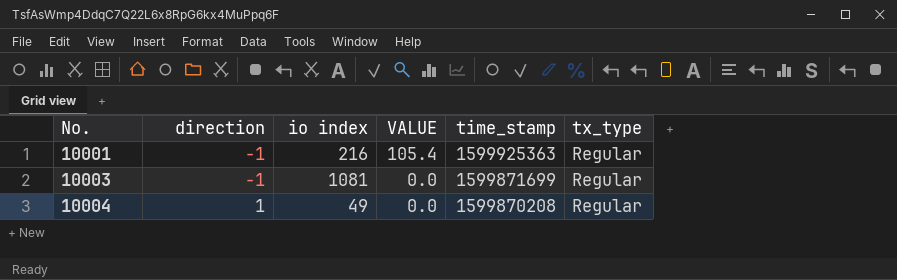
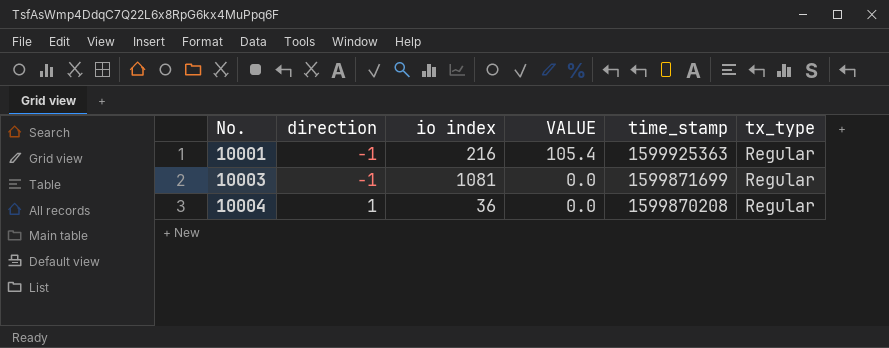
10004 | io index: 49 -> 36

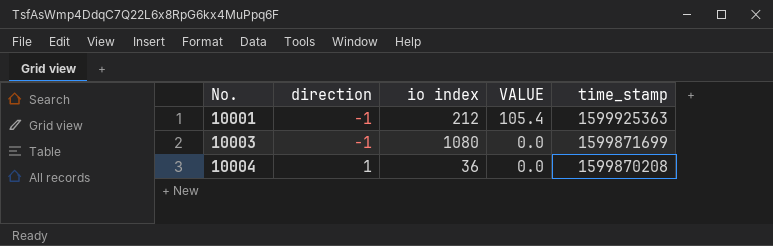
column tx_type | position: 6 -> none
10001 | io index: 216 -> 212
10003 | io index: 1081 -> 1080

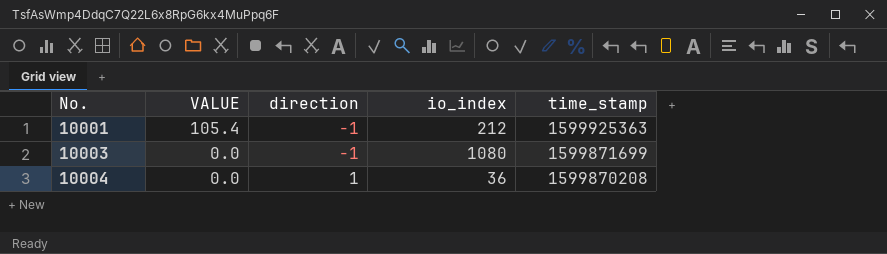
column VALUE | position: 4 -> 2
column name: io index -> io_index

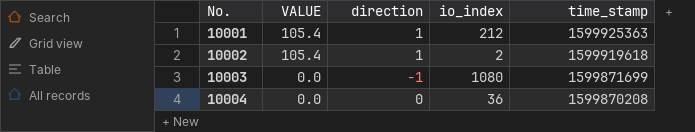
10001 | direction: -1 -> 1
row 10002: none -> 105.4 | 1 | 2 | 1599919618
10004 | direction: 1 -> 0

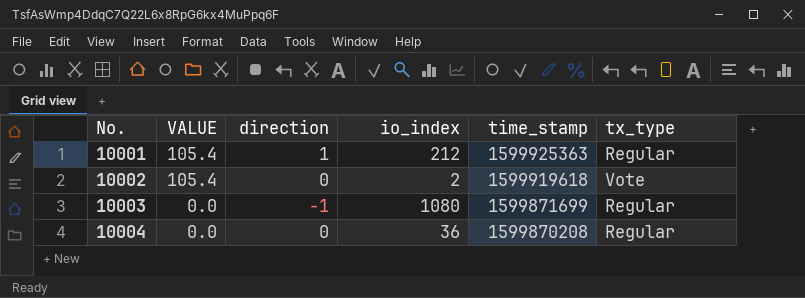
column tx_type | position: none -> 6
10002 | direction: 1 -> 0

